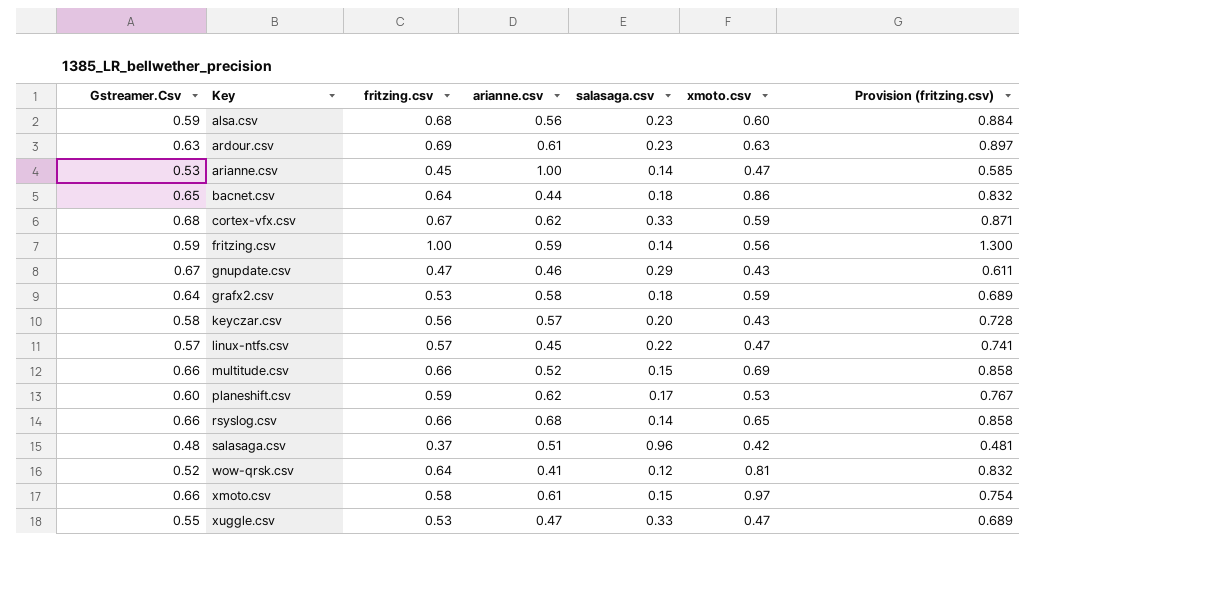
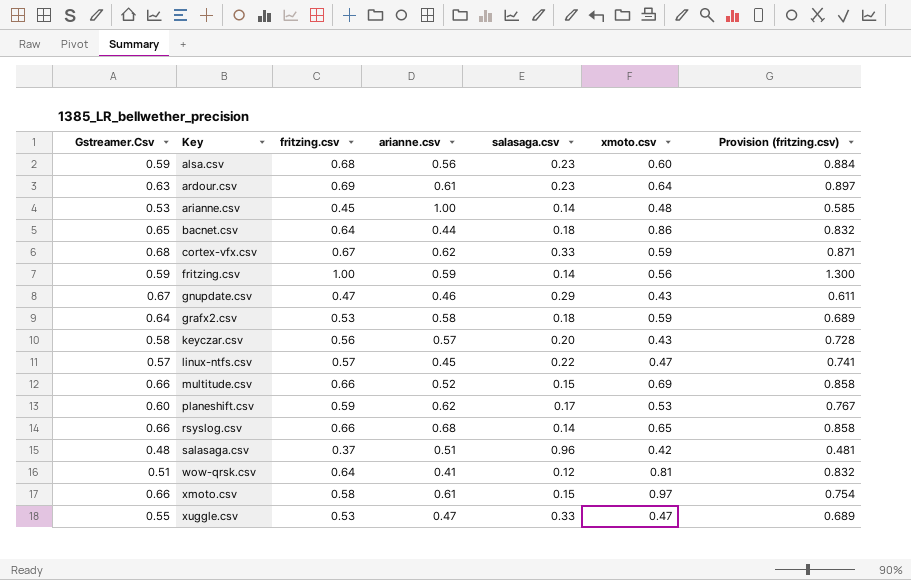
ardour.csv | xmoto.csv: 0.63 -> 0.64
arianne.csv | xmoto.csv: 0.47 -> 0.48
wow-qrsk.csv | Gstreamer.Csv: 0.52 -> 0.51

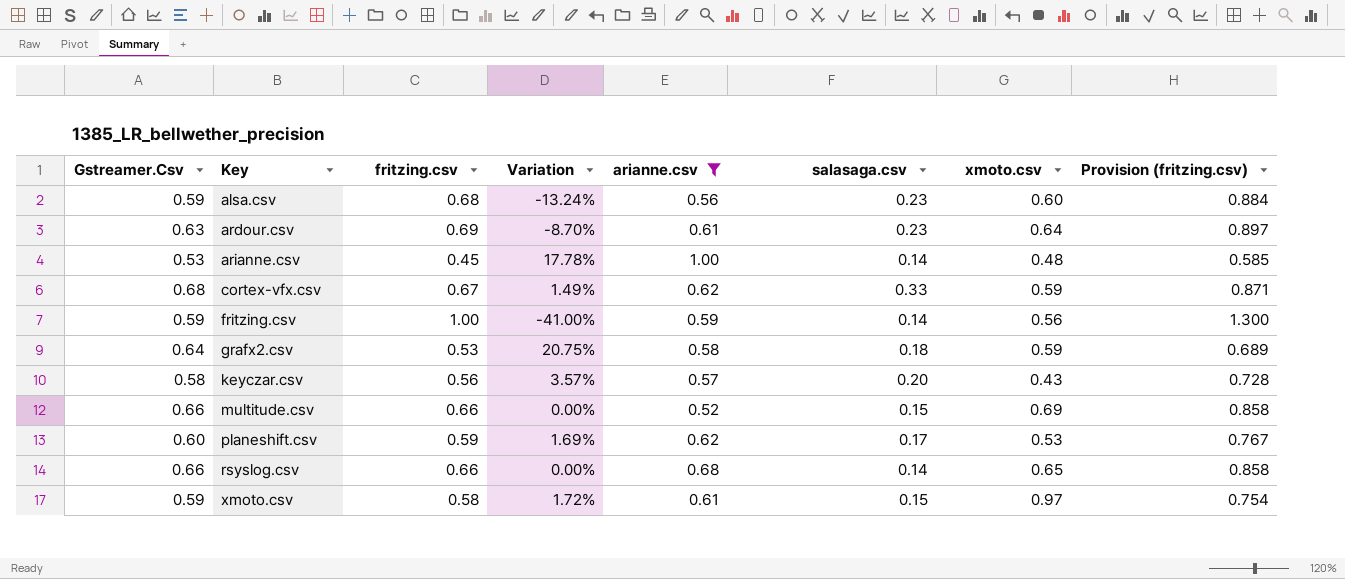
filter: none -> arianne.csv >= 0.52
column Variation | formula: none -> ([Gstreamer.Csv] - [fritzing.csv]) / [fritzing.csv]
xmoto.csv | Gstreamer.Csv: 0.66 -> 0.59

